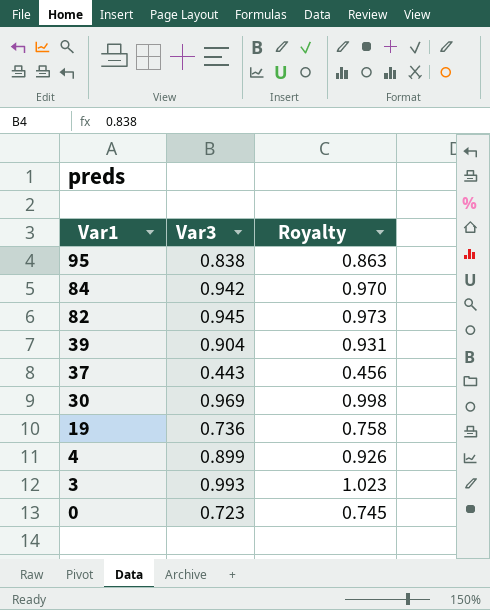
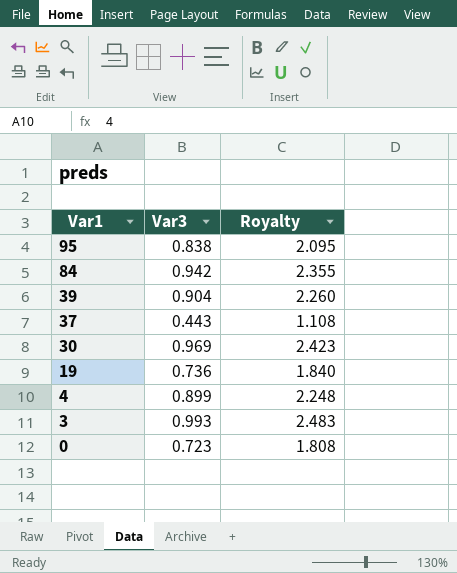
column Royalty | formula: [Var3] * 1.03 -> [Var3] * 2.5
row 82: 0.945 | 0.973 -> none

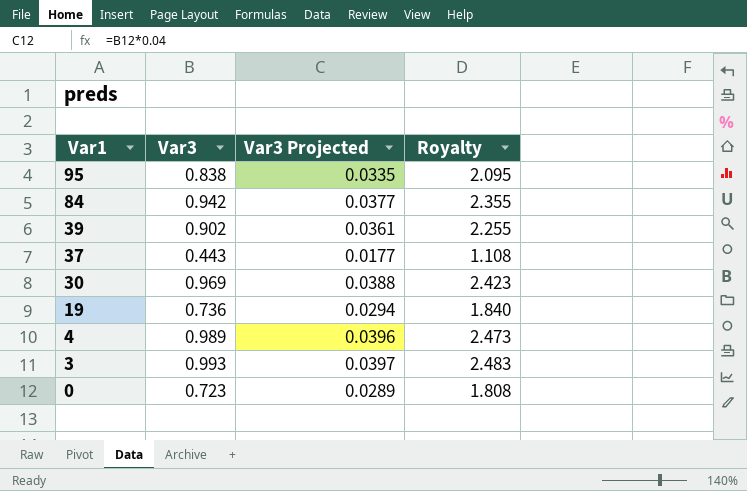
column Var3 Projected | formula: none -> [Var3] * 0.04
39 | Var3: 0.904 -> 0.902
39 | Royalty: 2.260 -> 2.255
4 | Var3: 0.899 -> 0.989
4 | Royalty: 2.248 -> 2.473

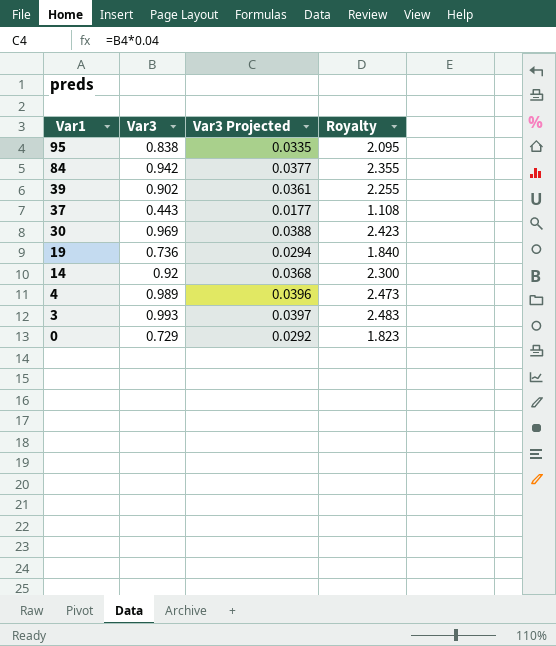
row 14: none -> 0.92 | 0.0368 | 2.300
0 | Var3: 0.723 -> 0.729
0 | Var3 Projected: 0.0289 -> 0.0292
0 | Royalty: 1.808 -> 1.823

